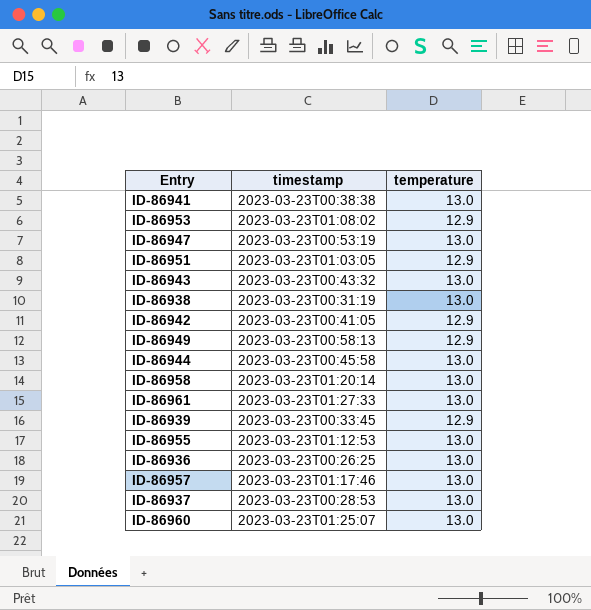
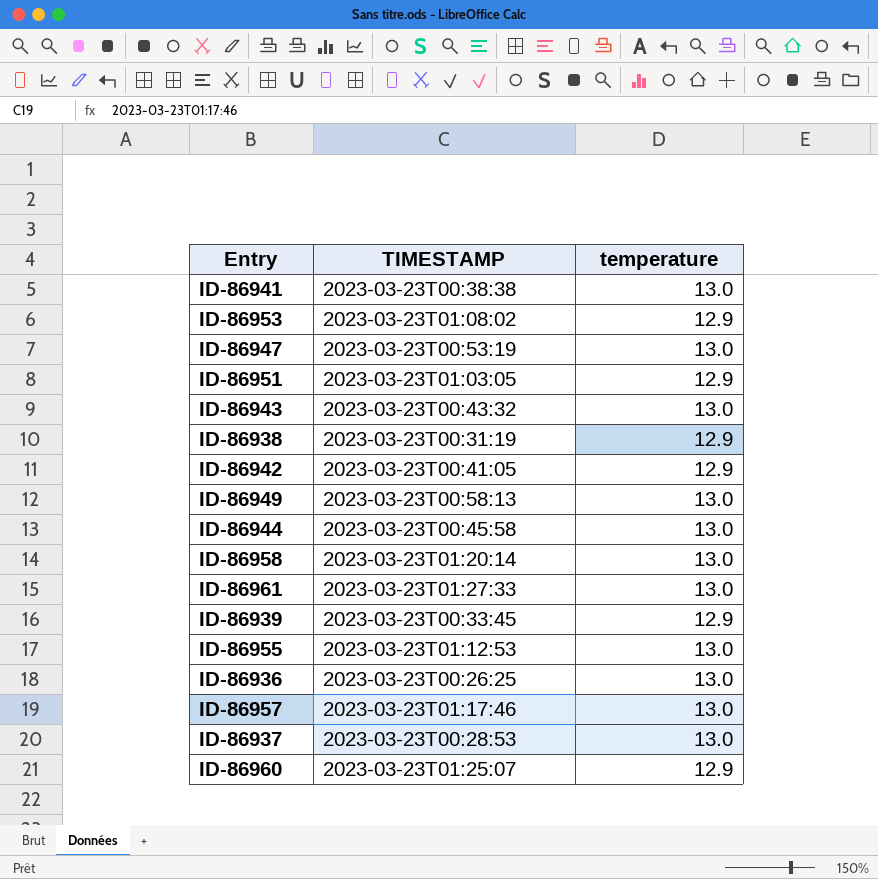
column name: timestamp -> TIMESTAMP
ID-86938 | temperature: 13.0 -> 12.9
ID-86949 | temperature: 12.9 -> 13.0
ID-86960 | temperature: 13.0 -> 12.9

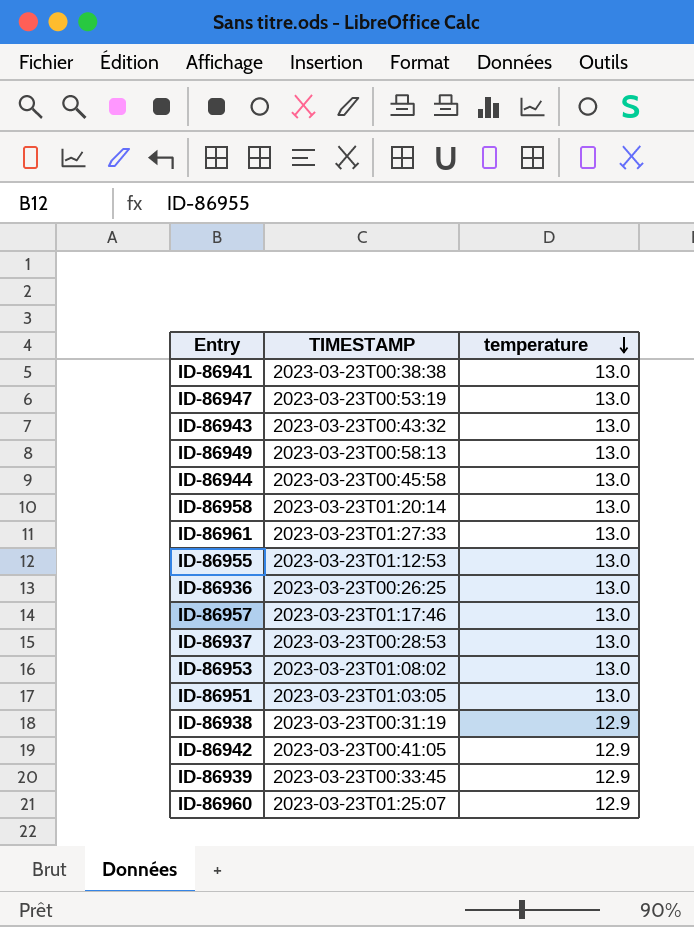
row order: none -> temperature descending
ID-86953 | temperature: 12.9 -> 13.0
ID-86951 | temperature: 12.9 -> 13.0

